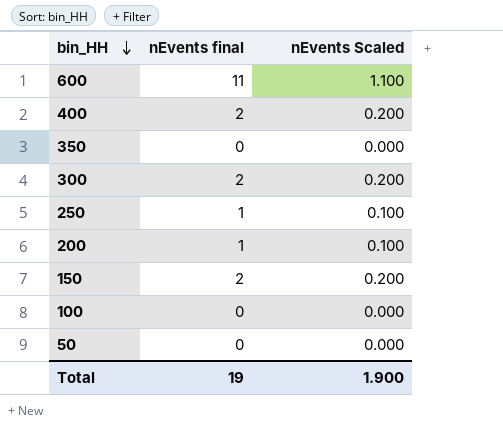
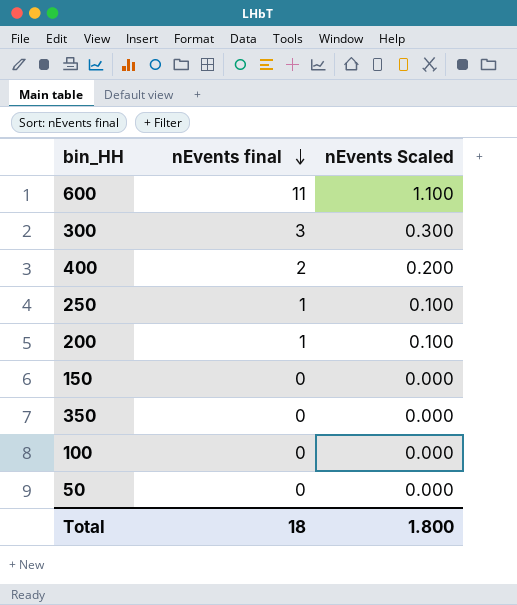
row order: bin_HH descending -> nEvents final descending
300 | nEvents final: 2 -> 3
300 | nEvents Scaled: 0.200 -> 0.300
150 | nEvents final: 2 -> 0
150 | nEvents Scaled: 0.200 -> 0.000
Total | nEvents final: 19 -> 18
Total | nEvents Scaled: 1.900 -> 1.800

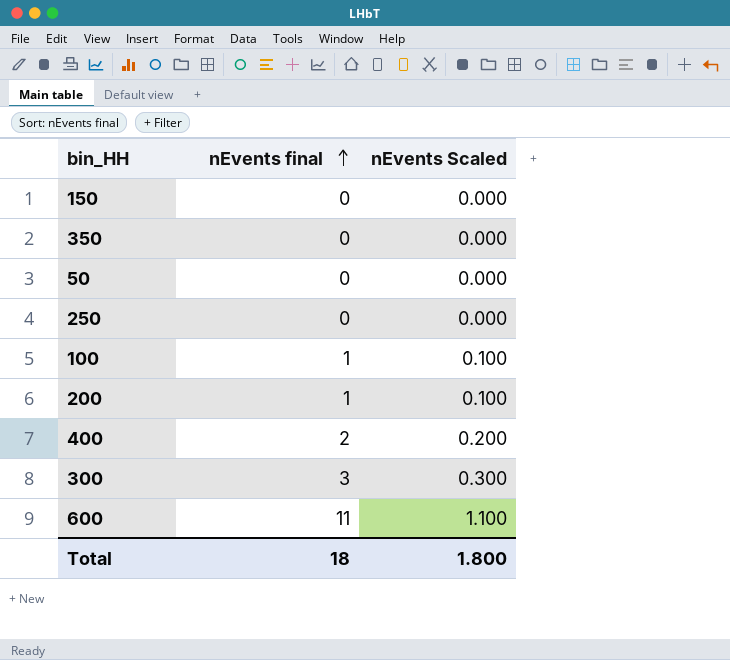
row order: nEvents final descending -> nEvents final ascending
250 | nEvents final: 1 -> 0
250 | nEvents Scaled: 0.100 -> 0.000
100 | nEvents final: 0 -> 1
100 | nEvents Scaled: 0.000 -> 0.100

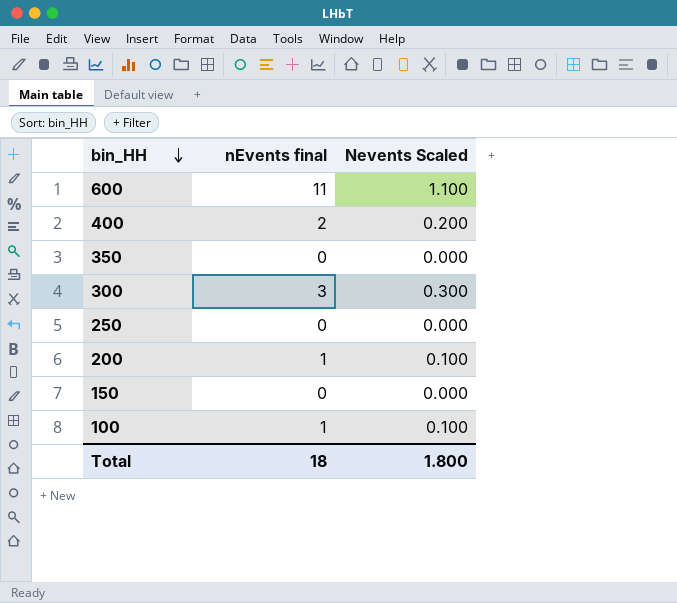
row order: nEvents final ascending -> bin_HH descending
column name: nEvents Scaled -> Nevents Scaled
row 50: 0 | 0.000 -> none

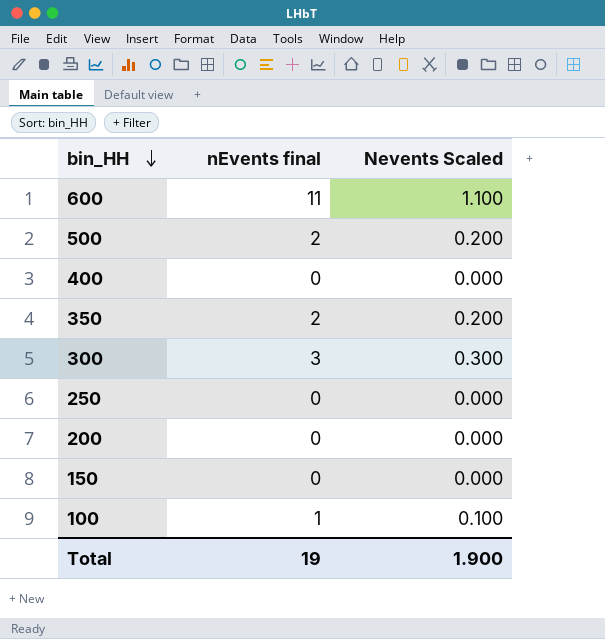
row 500: none -> 2 | 0.200
400 | nEvents final: 2 -> 0
400 | Nevents Scaled: 0.200 -> 0.000
350 | nEvents final: 0 -> 2
350 | Nevents Scaled: 0.000 -> 0.200
200 | nEvents final: 1 -> 0
200 | Nevents Scaled: 0.100 -> 0.000
Total | nEvents final: 18 -> 19
Total | Nevents Scaled: 1.800 -> 1.900

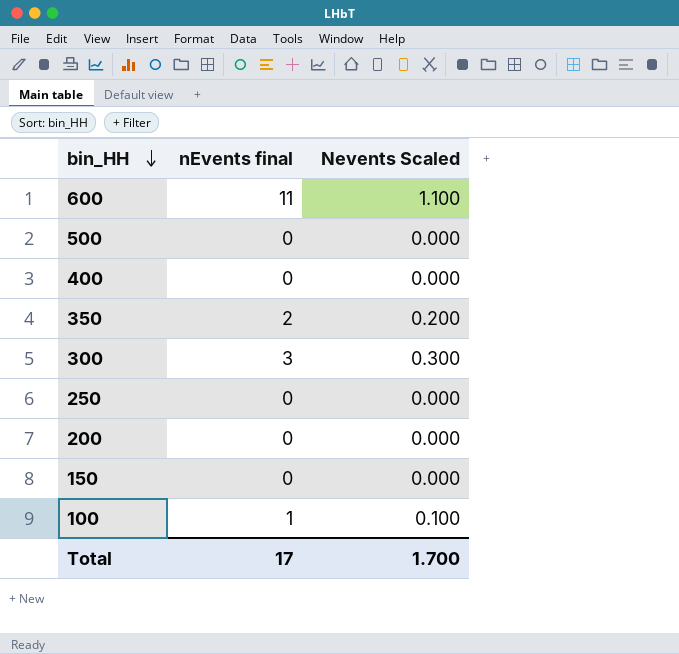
500 | nEvents final: 2 -> 0
500 | Nevents Scaled: 0.200 -> 0.000
Total | nEvents final: 19 -> 17
Total | Nevents Scaled: 1.900 -> 1.700

